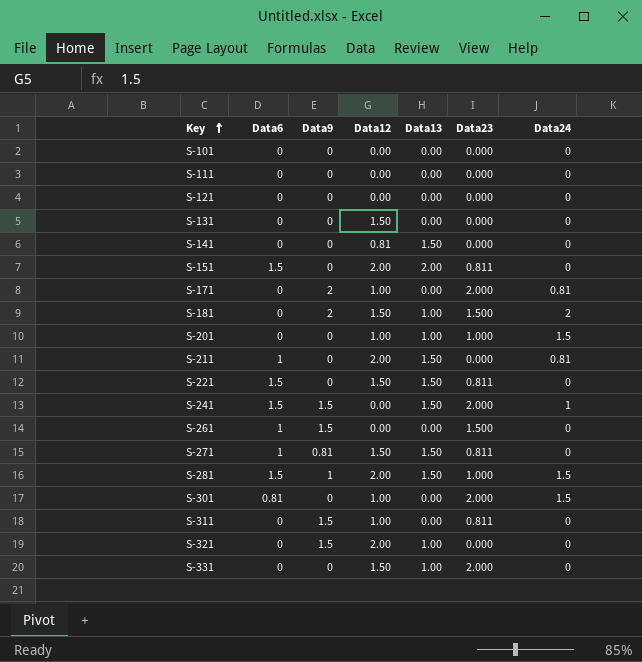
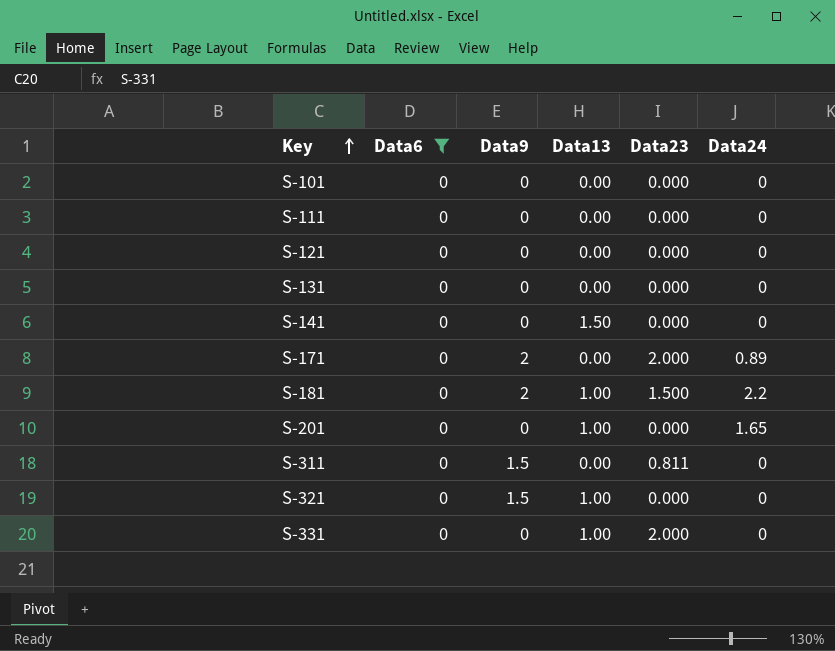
filter: none -> Data6 = 0
column Data12 | position: 4 -> none
S-171 | Data24: 0.81 -> 0.89
S-181 | Data24: 2 -> 2.2
S-201 | Data23: 1.000 -> 0.000
S-201 | Data24: 1.5 -> 1.65

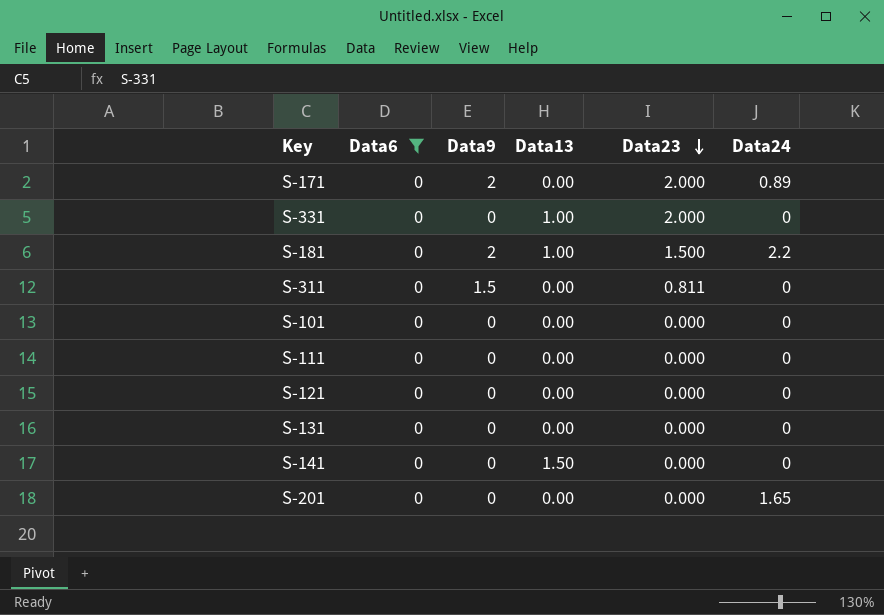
row order: Key ascending -> Data23 descending
row S-321: 0 | 1.5 | 1.00 | 0.000 | 0 -> none
S-201 | Data13: 1.00 -> 0.00

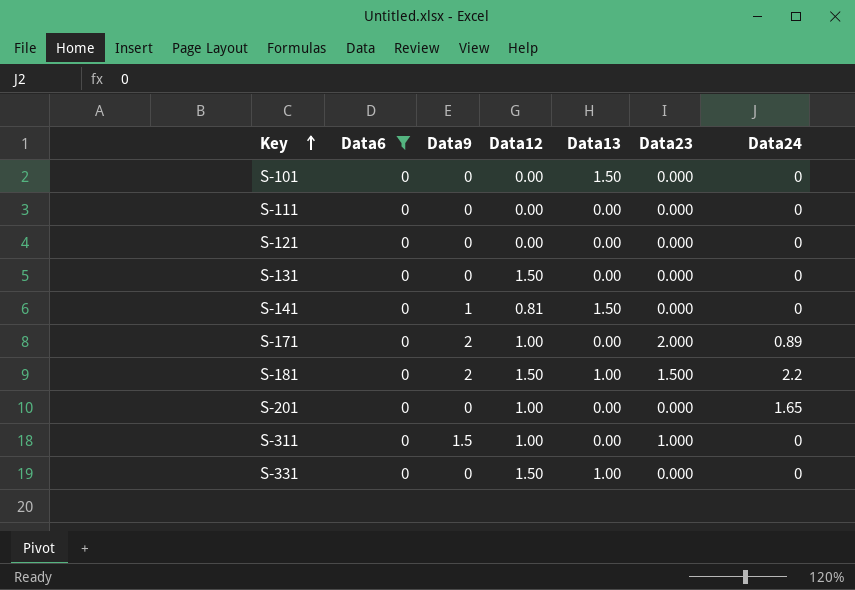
row order: Data23 descending -> Key ascending
column Data12 | position: none -> 4
S-101 | Data13: 0.00 -> 1.50
S-141 | Data9: 0 -> 1
S-311 | Data23: 0.811 -> 1.000
S-331 | Data23: 2.000 -> 0.000

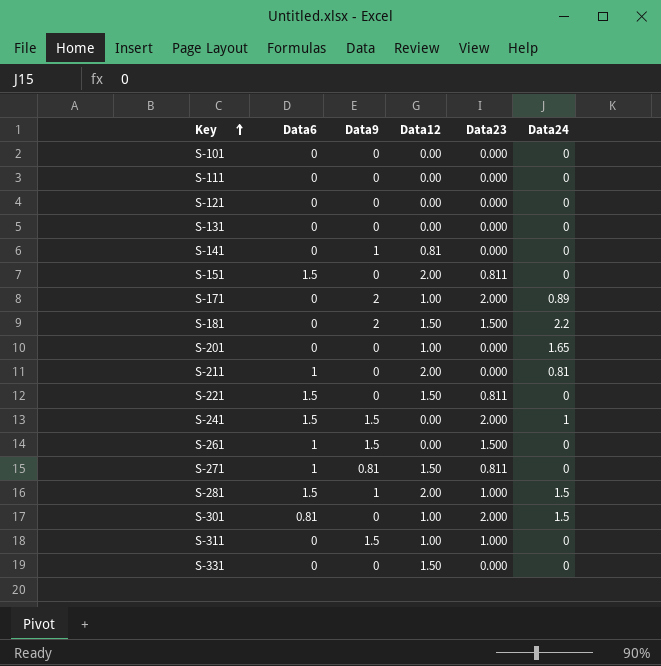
filter: Data6 = 0 -> none
column Data13 | position: 5 -> none
S-131 | Data12: 1.50 -> 0.00

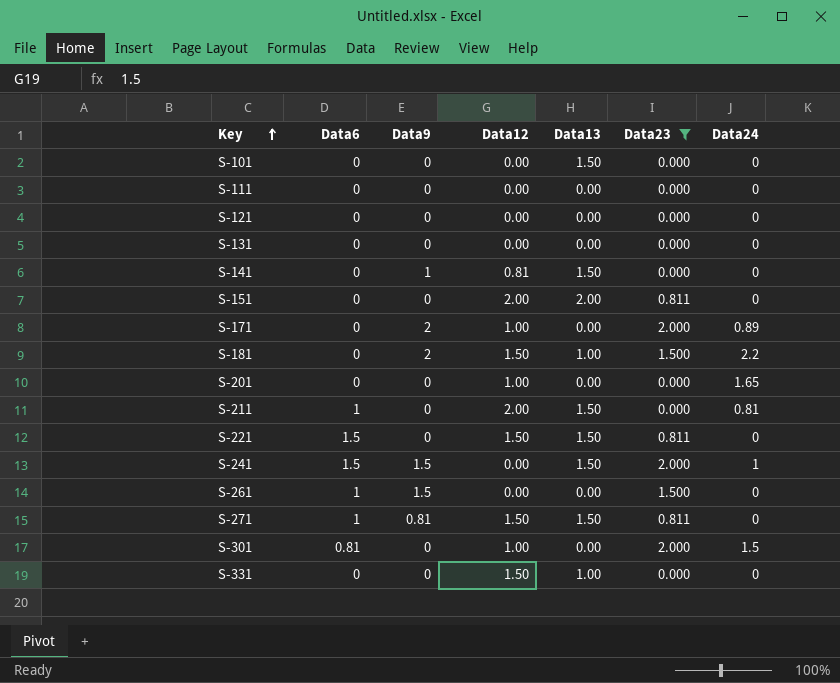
filter: none -> Data23 != 1.000
column Data13 | position: none -> 5
S-151 | Data6: 1.5 -> 0

